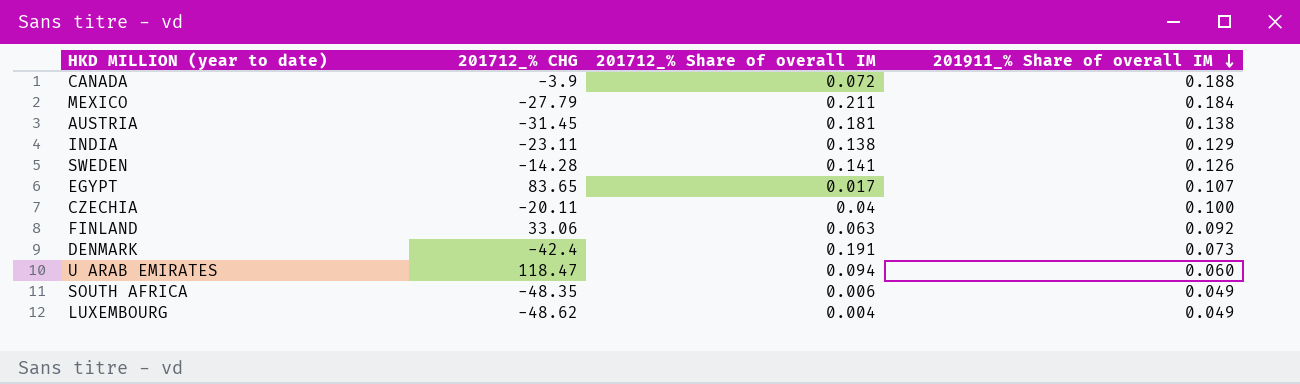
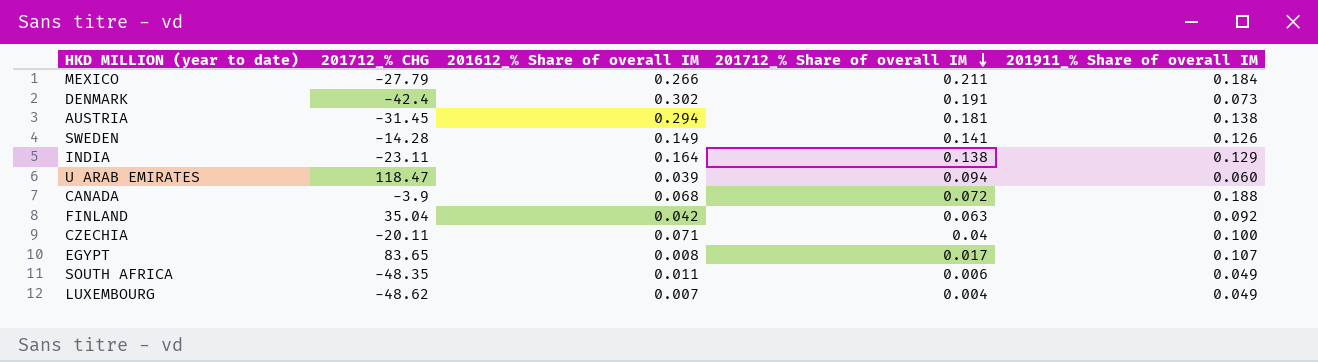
row order: 201911_% Share of overall IM descending -> 201712_% Share of overall IM descending
column 201612_% Share of overall IM | position: none -> 3
FINLAND | 201712_% CHG: 33.06 -> 35.04

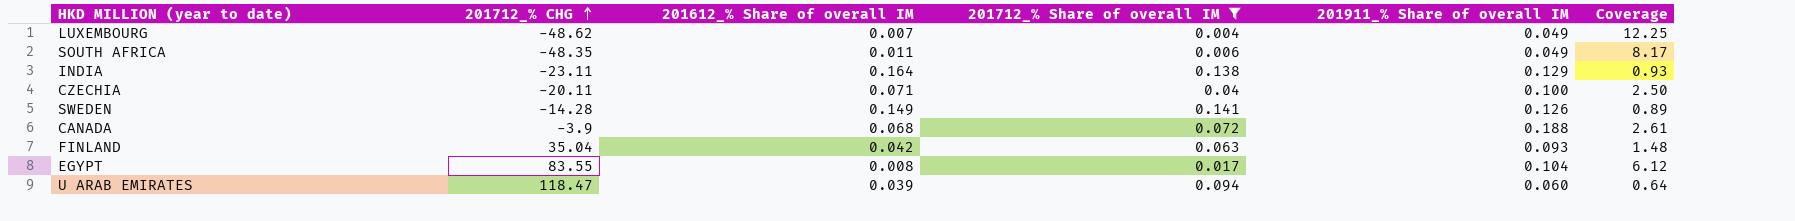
filter: none -> 201712_% Share of overall IM <= 0.141
row order: 201712_% Share of overall IM descending -> 201712_% CHG ascending
column Coverage | formula: none -> [201911_% Share of overall IM] / [201712_% Share of overall IM]
FINLAND | 201911_% Share of overall IM: 0.092 -> 0.093
EGYPT | 201712_% CHG: 83.65 -> 83.55
EGYPT | 201911_% Share of overall IM: 0.107 -> 0.104

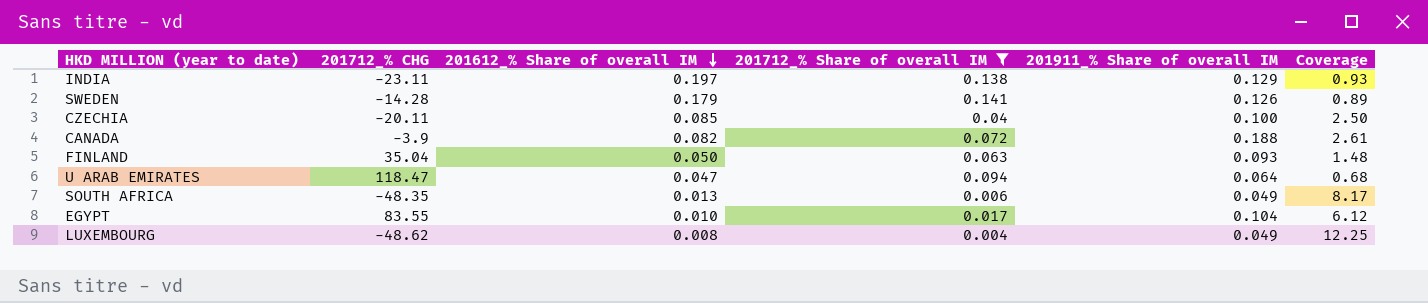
row order: 201712_% CHG ascending -> 201612_% Share of overall IM descending
INDIA | 201612_% Share of overall IM: 0.164 -> 0.197
SWEDEN | 201612_% Share of overall IM: 0.149 -> 0.179
CZECHIA | 201612_% Share of overall IM: 0.071 -> 0.085
CANADA | 201612_% Share of overall IM: 0.068 -> 0.082
FINLAND | 201612_% Share of overall IM: 0.042 -> 0.050
U ARAB EMIRATES | 201612_% Share of overall IM: 0.039 -> 0.047
U ARAB EMIRATES | 201911_% Share of overall IM: 0.060 -> 0.064
U ARAB EMIRATES | Coverage: 0.64 -> 0.68
SOUTH AFRICA | 201612_% Share of overall IM: 0.011 -> 0.013
EGYPT | 201612_% Share of overall IM: 0.008 -> 0.010
LUXEMBOURG | 201612_% Share of overall IM: 0.007 -> 0.008

